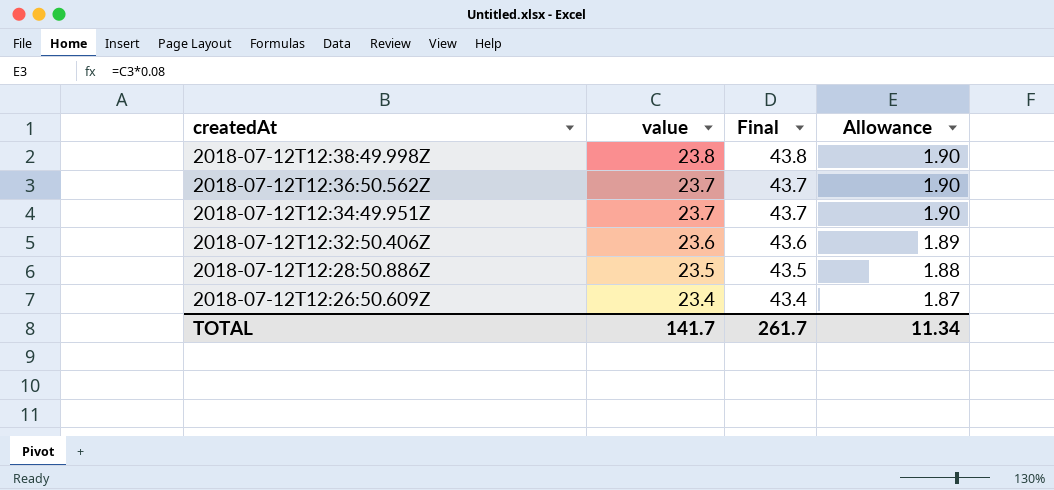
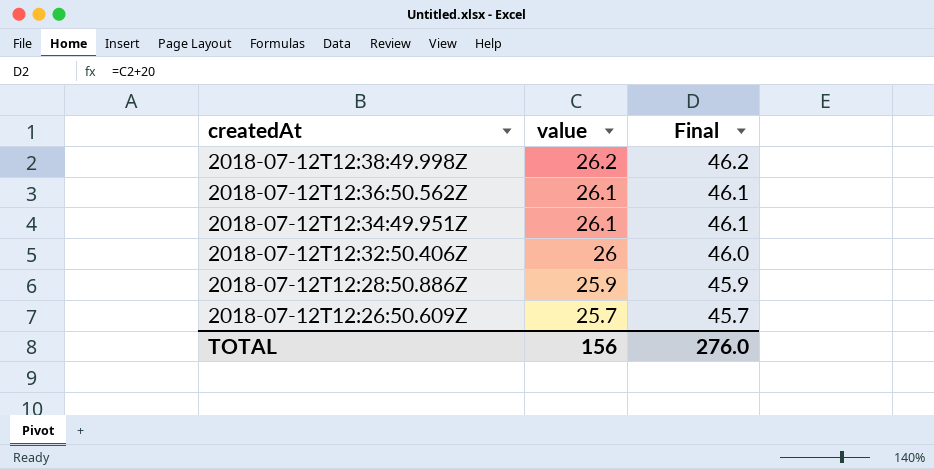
column Allowance | formula: [value] * 0.08 -> none
2018-07-12T12:38:49.998Z | value: 23.8 -> 26.2
2018-07-12T12:38:49.998Z | Final: 43.8 -> 46.2
2018-07-12T12:36:50.562Z | value: 23.7 -> 26.1
2018-07-12T12:36:50.562Z | Final: 43.7 -> 46.1
2018-07-12T12:34:49.951Z | value: 23.7 -> 26.1
2018-07-12T12:34:49.951Z | Final: 43.7 -> 46.1
2018-07-12T12:32:50.406Z | value: 23.6 -> 26
2018-07-12T12:32:50.406Z | Final: 43.6 -> 46.0
2018-07-12T12:28:50.886Z | value: 23.5 -> 25.9
2018-07-12T12:28:50.886Z | Final: 43.5 -> 45.9
2018-07-12T12:26:50.609Z | value: 23.4 -> 25.7
2018-07-12T12:26:50.609Z | Final: 43.4 -> 45.7
TOTAL | value: 141.7 -> 156
TOTAL | Final: 261.7 -> 276.0

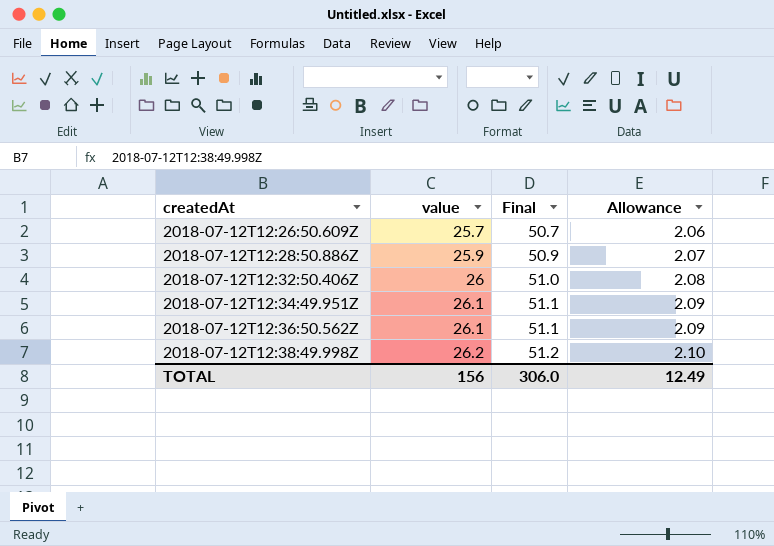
row order: createdAt descending -> createdAt ascending
column Final | formula: [value] + 20 -> [value] + 25
column Allowance | formula: none -> [value] * 0.08
TOTAL | Final: 276.0 -> 306.0

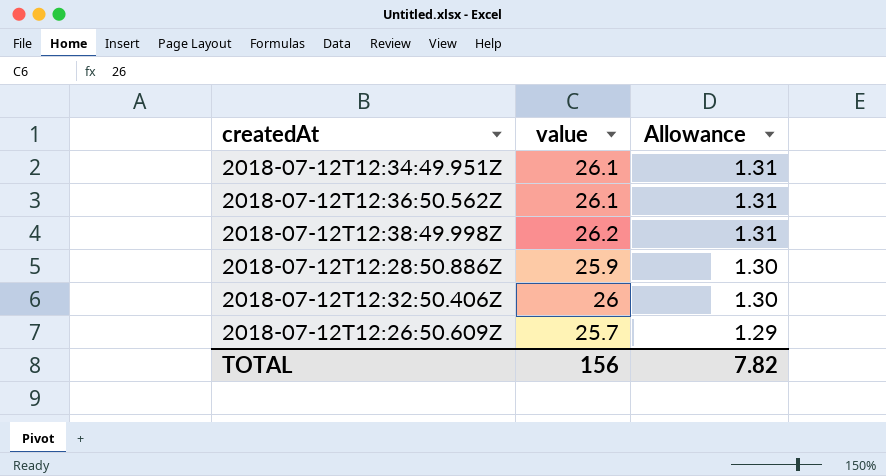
row order: createdAt ascending -> Allowance descending
column Final | formula: [value] + 25 -> none
column Allowance | formula: [value] * 0.08 -> [value] * 0.05
TOTAL | Allowance: 12.49 -> 7.82

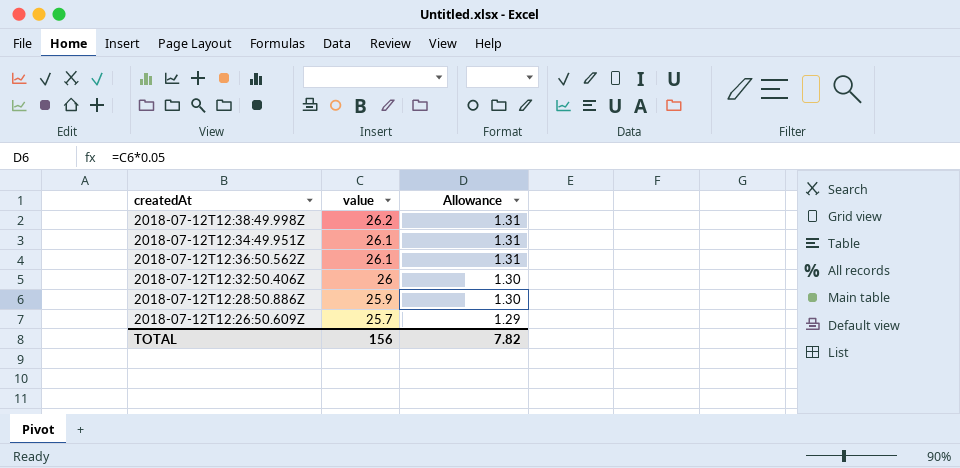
row order: Allowance descending -> value descending

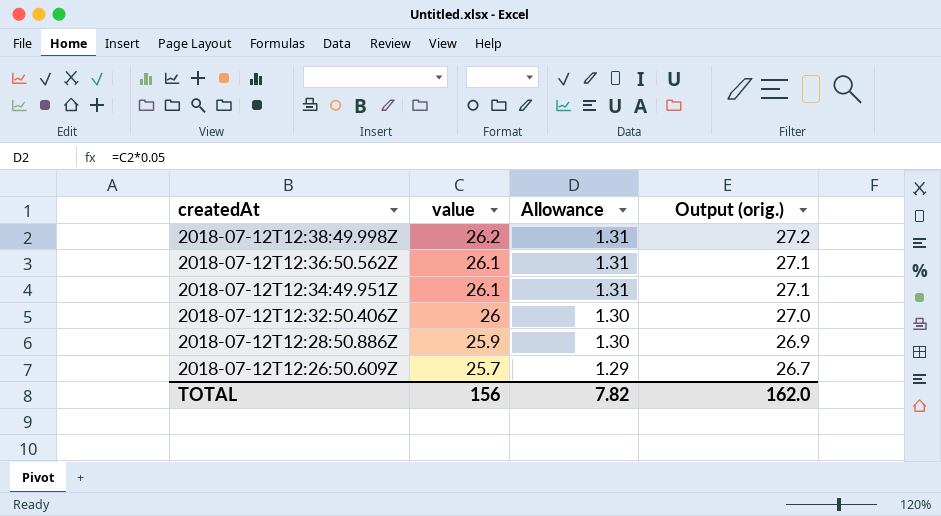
row order: value descending -> createdAt descending
column Output (orig.) | formula: none -> [value] + 1

